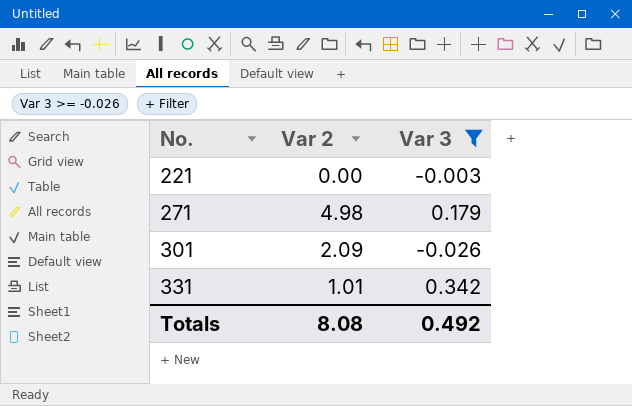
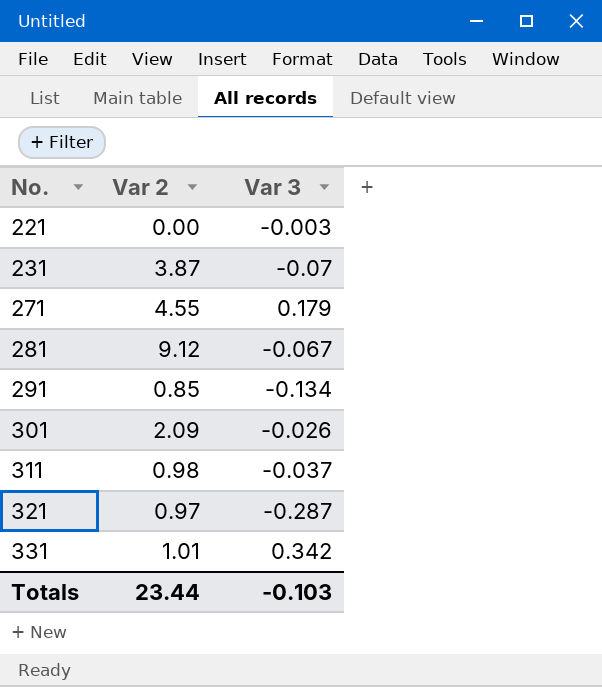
filter: Var 3 >= -0.026 -> none
271 | Var 2: 4.98 -> 4.55
Totals | Var 2: 8.08 -> 23.44
Totals | Var 3: 0.492 -> -0.103

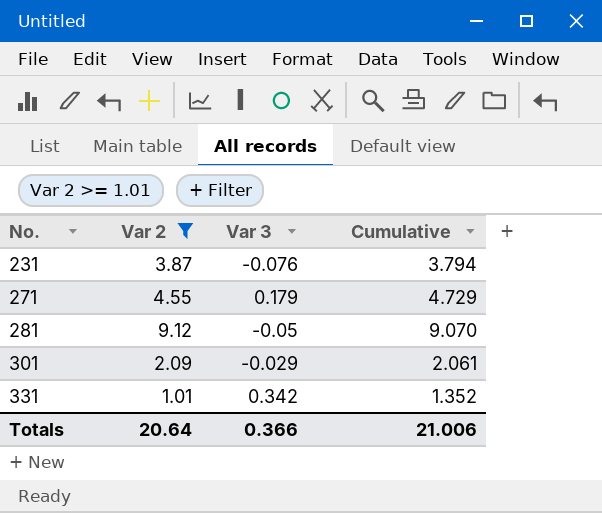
filter: none -> Var 2 >= 1.01
column Cumulative | formula: none -> [Var 2] + [Var 3]
231 | Var 3: -0.07 -> -0.076
281 | Var 3: -0.067 -> -0.05
301 | Var 3: -0.026 -> -0.029
Totals | Var 2: 23.44 -> 20.64
Totals | Var 3: -0.103 -> 0.366

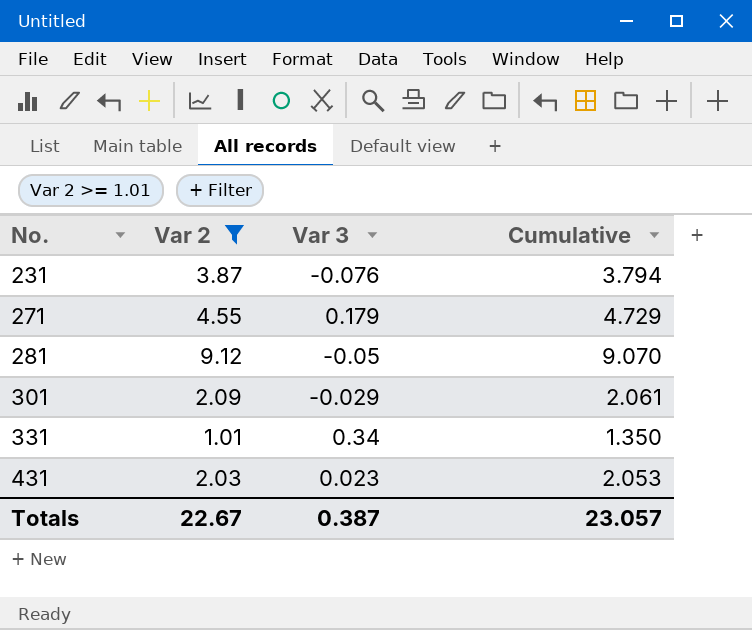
331 | Var 3: 0.342 -> 0.34
331 | Cumulative: 1.352 -> 1.350
row 431: none -> 2.03 | 0.023 | 2.053
Totals | Var 2: 20.64 -> 22.67
Totals | Var 3: 0.366 -> 0.387
Totals | Cumulative: 21.006 -> 23.057

